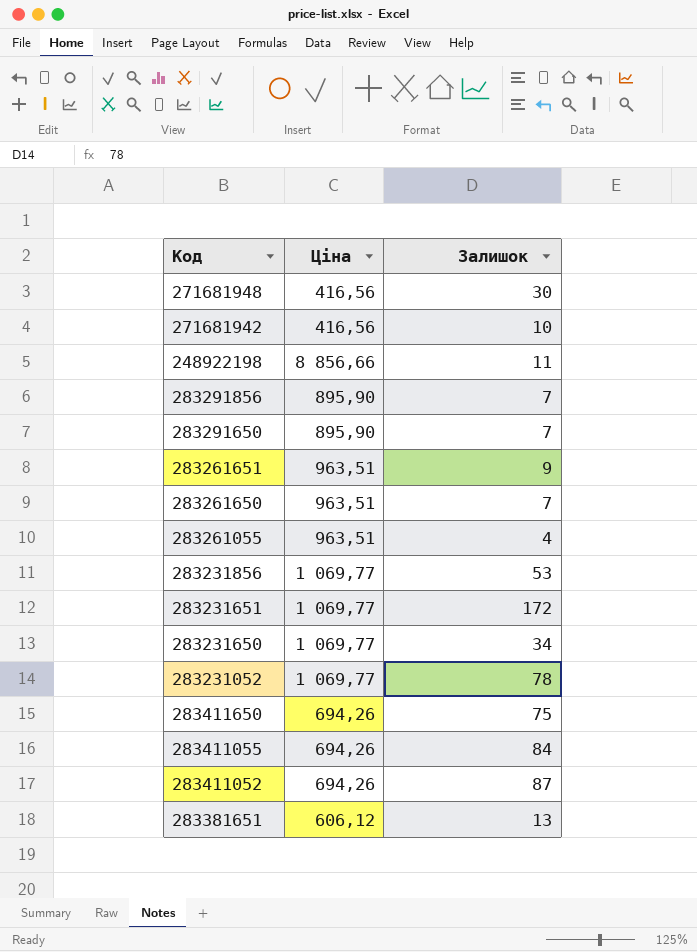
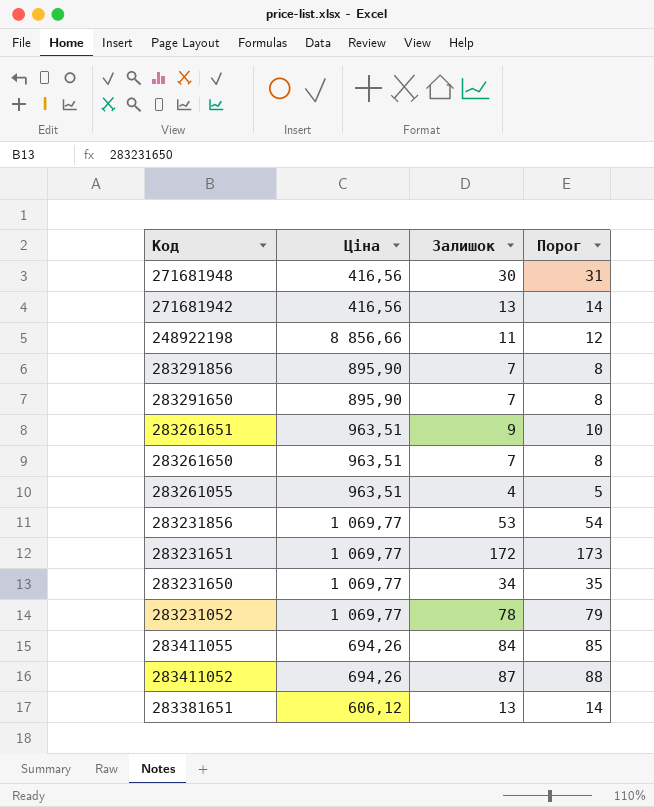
column Порог | formula: none -> [Залишок] + 1
row 283411650: 694,26 | 75 -> none
271681942 | Залишок: 10 -> 13

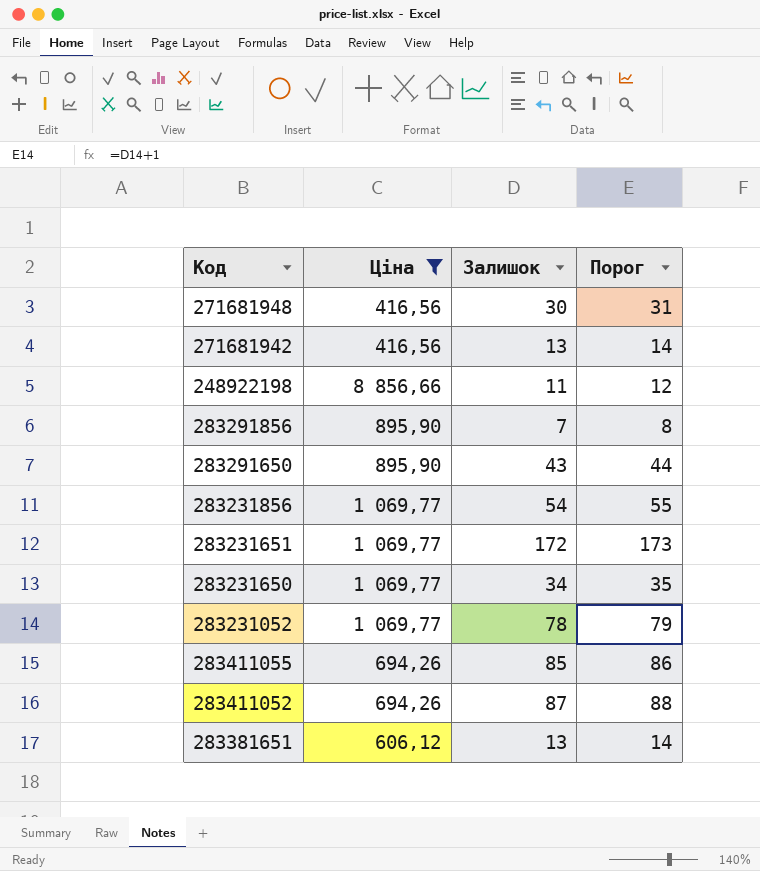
filter: none -> Ціна != 963,51
283291650 | Залишок: 7 -> 43
283291650 | Порог: 8 -> 44
283231856 | Залишок: 53 -> 54
283231856 | Порог: 54 -> 55
283411055 | Залишок: 84 -> 85
283411055 | Порог: 85 -> 86

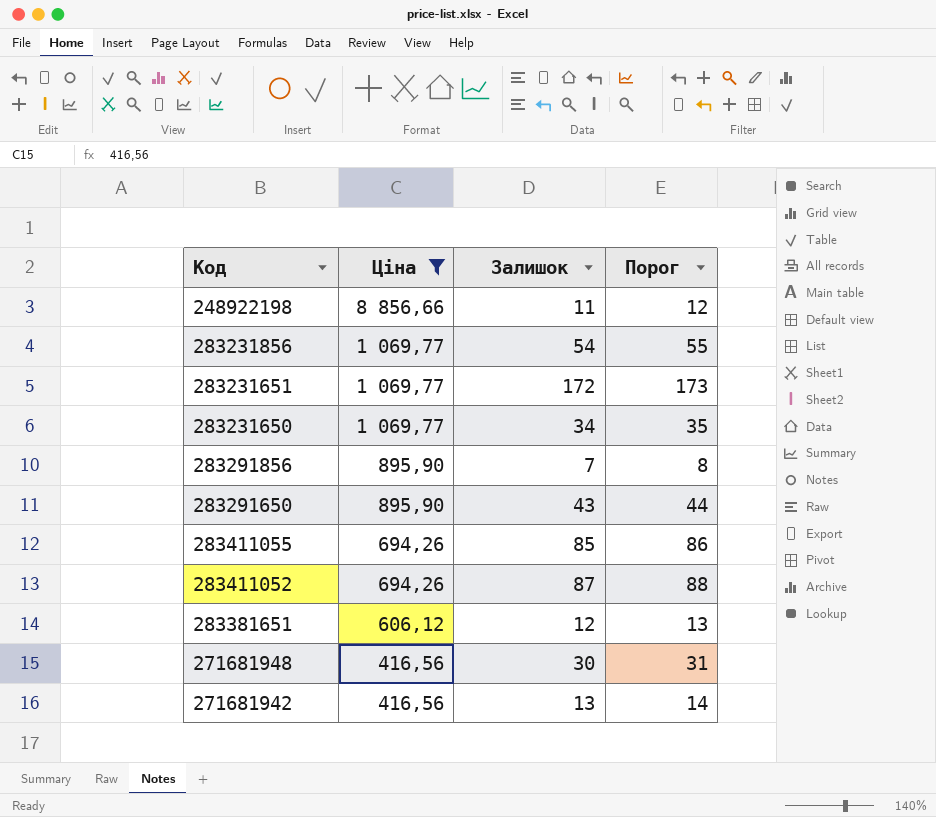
row order: none -> Ціна descending
row 283231052: 1 069,77 | 78 | 79 -> none
283381651 | Залишок: 13 -> 12
283381651 | Порог: 14 -> 13

